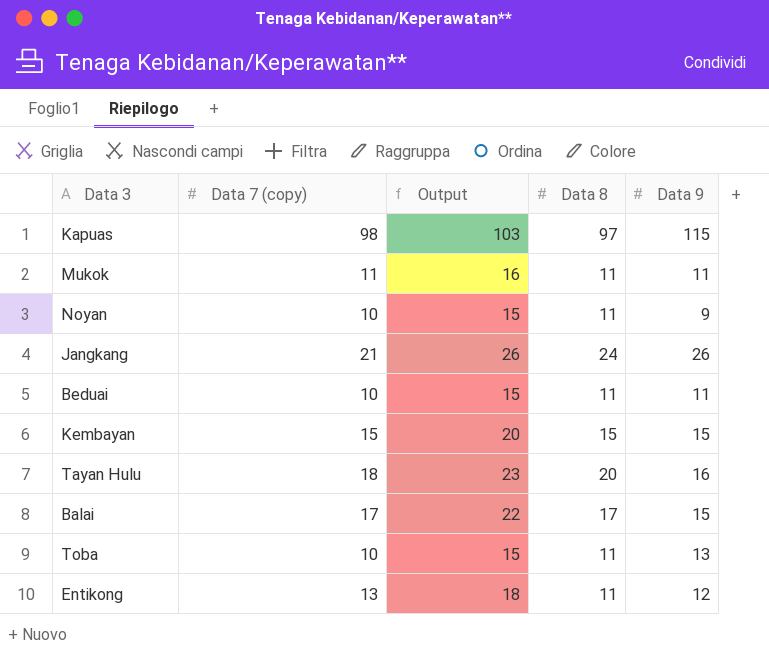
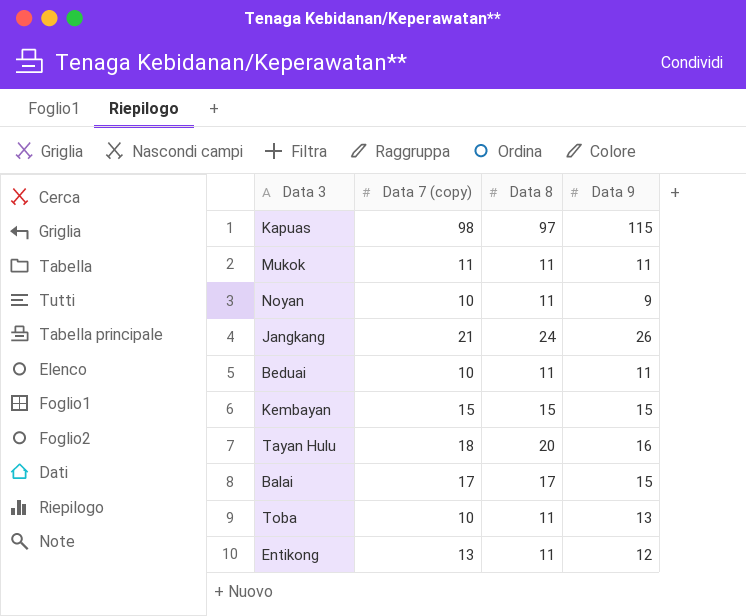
column Output | formula: [Data 7 (copy)] + 5 -> none

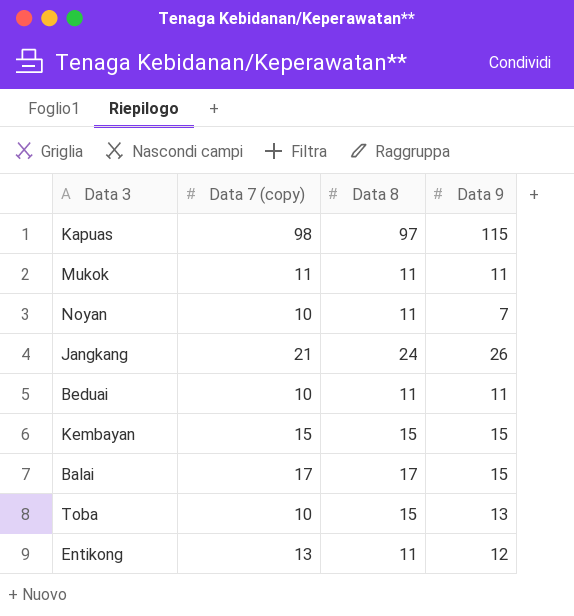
row Tayan Hulu: 18 | 20 | 16 -> none
Noyan | Data 9: 9 -> 7
Toba | Data 8: 11 -> 15

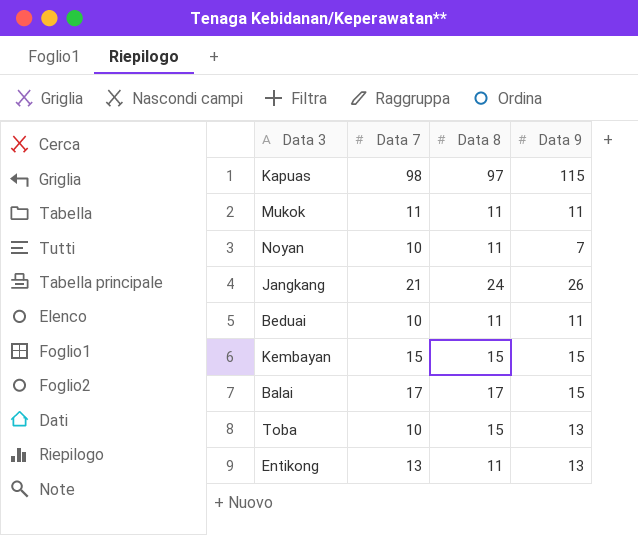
column name: Data 7 (copy) -> Data 7
Entikong | Data 9: 12 -> 13

